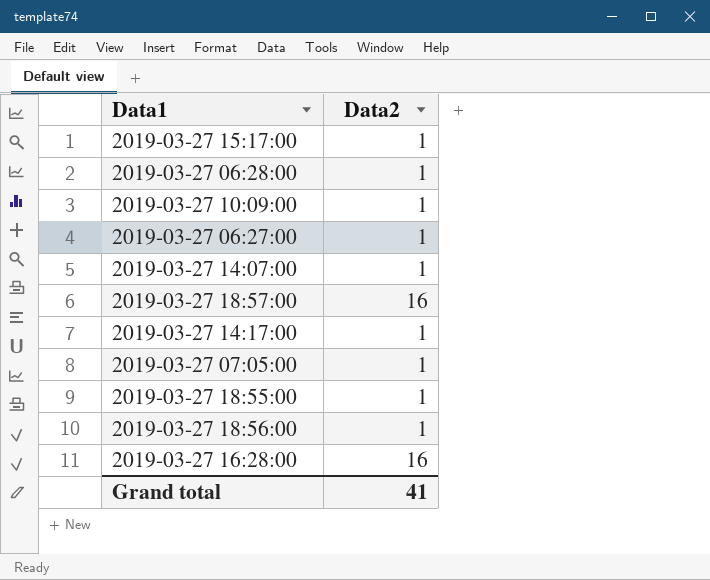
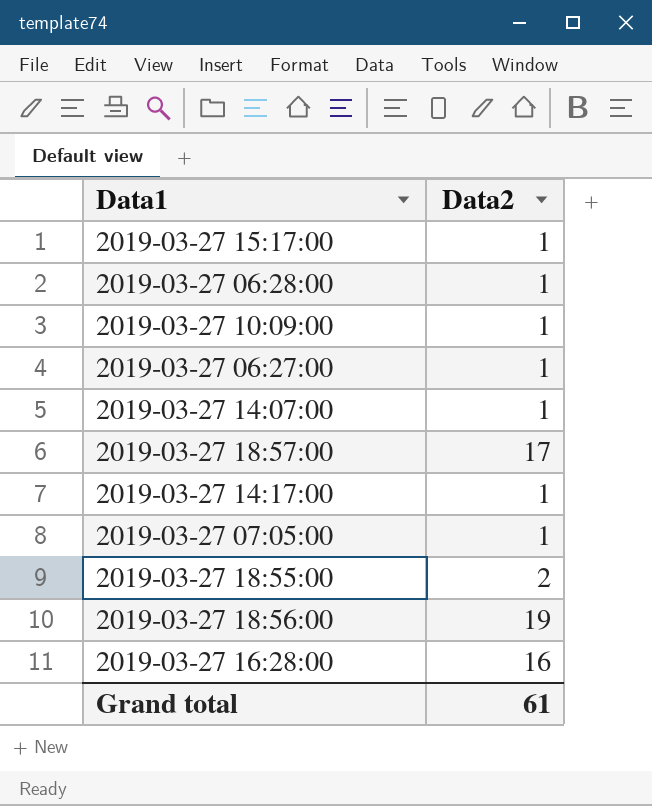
2019-03-27 18:57:00 | Data2: 16 -> 17
2019-03-27 18:55:00 | Data2: 1 -> 2
2019-03-27 18:56:00 | Data2: 1 -> 19
Grand total | Data2: 41 -> 61

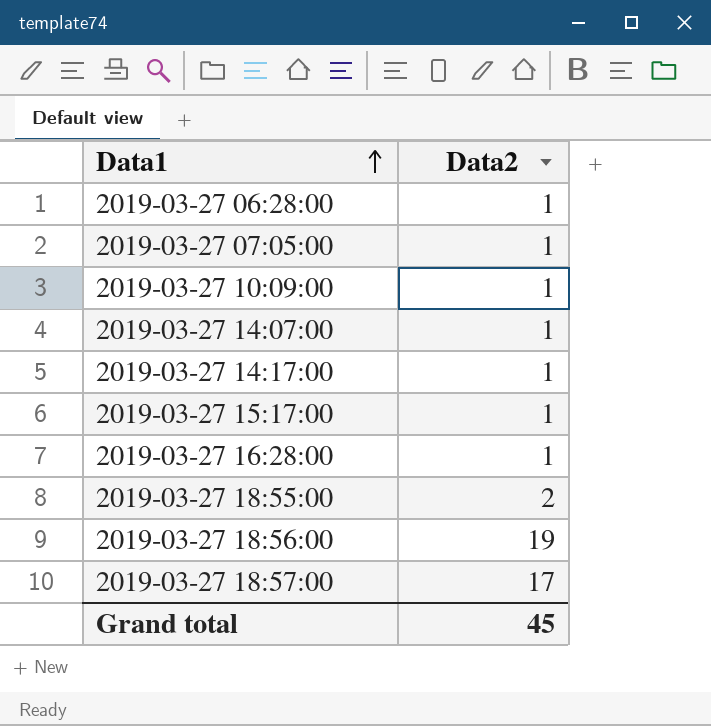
row order: none -> Data1 ascending
row 2019-03-27 06:27:00: 1 -> none
2019-03-27 16:28:00 | Data2: 16 -> 1
Grand total | Data2: 61 -> 45

